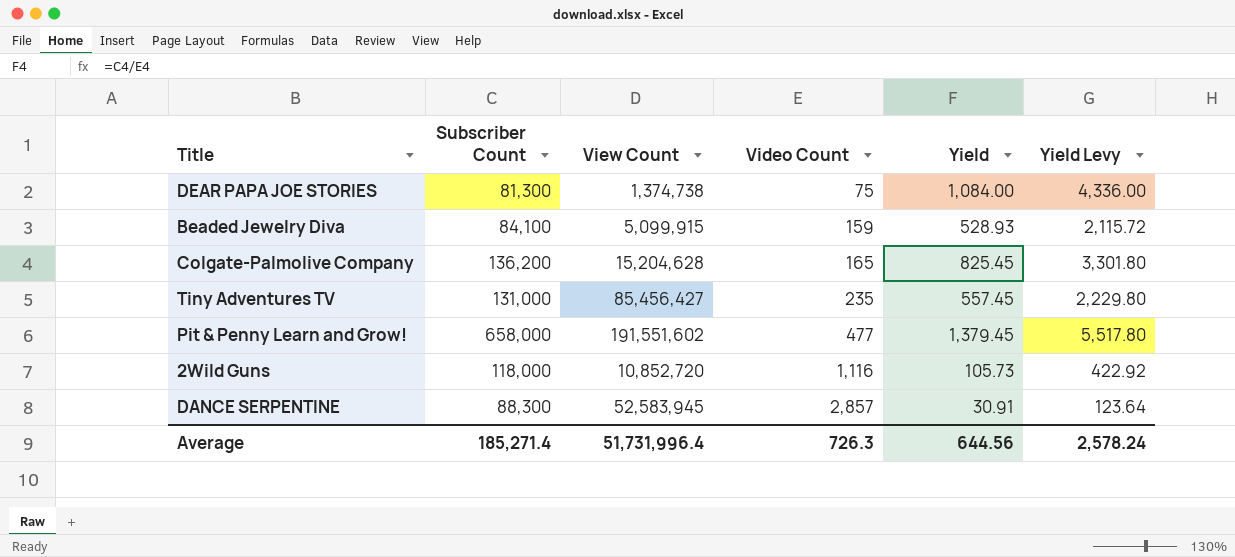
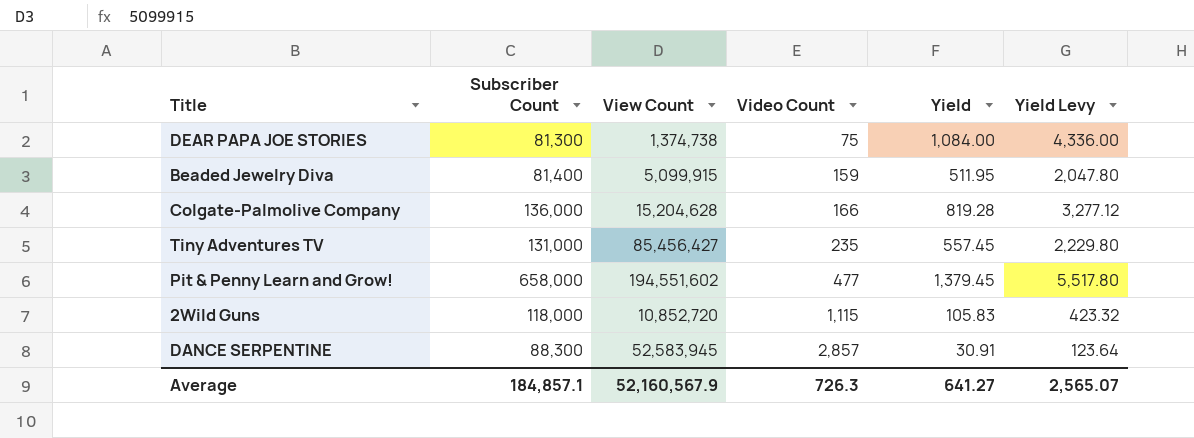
Beaded Jewelry Diva | Subscriber Count: 84,100 -> 81,400
Beaded Jewelry Diva | Yield: 528.93 -> 511.95
Beaded Jewelry Diva | Yield Levy: 2,115.72 -> 2,047.80
Colgate-Palmolive Company | Subscriber Count: 136,200 -> 136,000
Colgate-Palmolive Company | Video Count: 165 -> 166
Colgate-Palmolive Company | Yield: 825.45 -> 819.28
Colgate-Palmolive Company | Yield Levy: 3,301.80 -> 3,277.12
Pit & Penny Learn and Grow! | View Count: 191,551,602 -> 194,551,602
2Wild Guns | Video Count: 1,116 -> 1,115
2Wild Guns | Yield: 105.73 -> 105.83
2Wild Guns | Yield Levy: 422.92 -> 423.32
Average | Subscriber Count: 185,271.4 -> 184,857.1
Average | View Count: 51,731,996.4 -> 52,160,567.9
Average | Yield: 644.56 -> 641.27
Average | Yield Levy: 2,578.24 -> 2,565.07

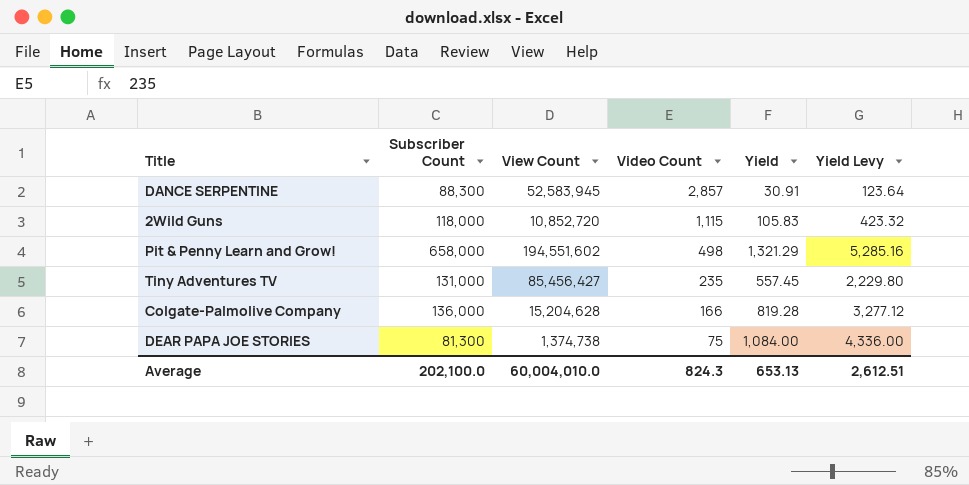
row order: Video Count ascending -> Video Count descending
row Beaded Jewelry Diva: 81,400 | 5,099,915 | 159 | 511.95 | 2,047.80 -> none
Pit & Penny Learn and Grow! | Video Count: 477 -> 498
Pit & Penny Learn and Grow! | Yield: 1,379.45 -> 1,321.29
Pit & Penny Learn and Grow! | Yield Levy: 5,517.80 -> 5,285.16
Average | Subscriber Count: 184,857.1 -> 202,100.0
Average | View Count: 52,160,567.9 -> 60,004,010.0
Average | Video Count: 726.3 -> 824.3
Average | Yield: 641.27 -> 653.13
Average | Yield Levy: 2,565.07 -> 2,612.51

